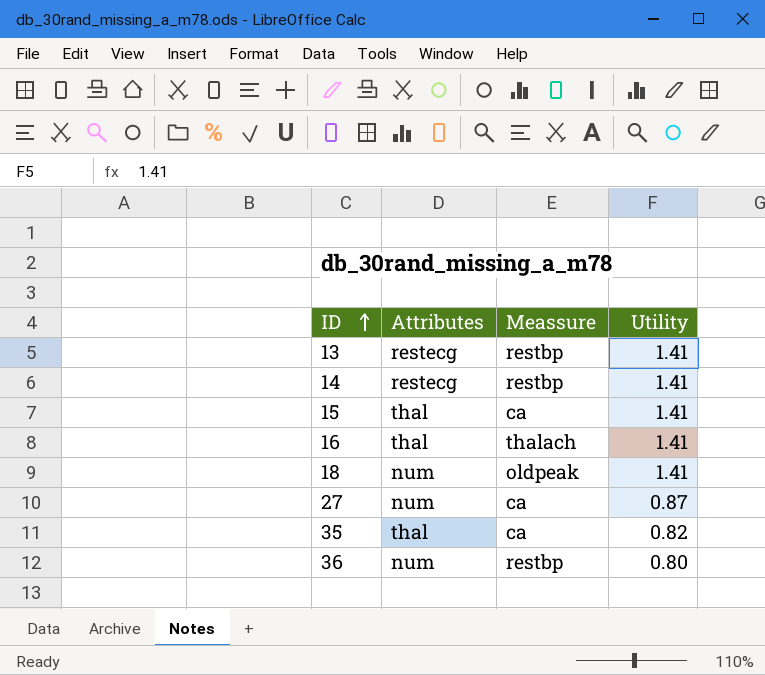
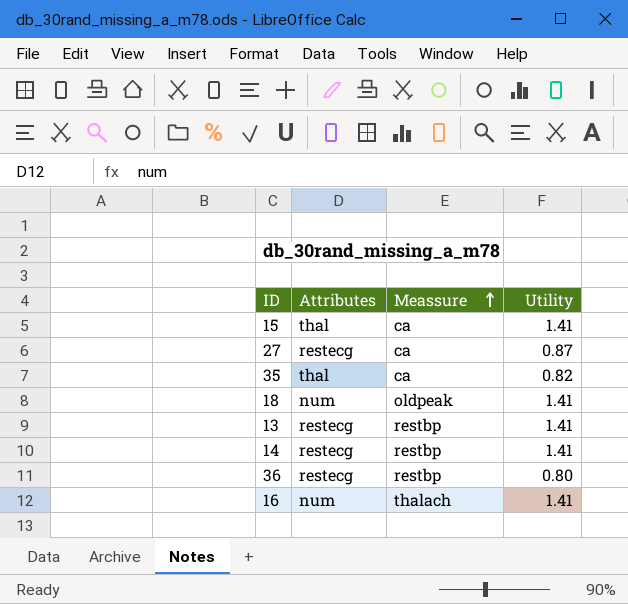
row order: ID ascending -> Meassure ascending
27 | Attributes: num -> restecg
36 | Attributes: num -> restecg
16 | Attributes: thal -> num

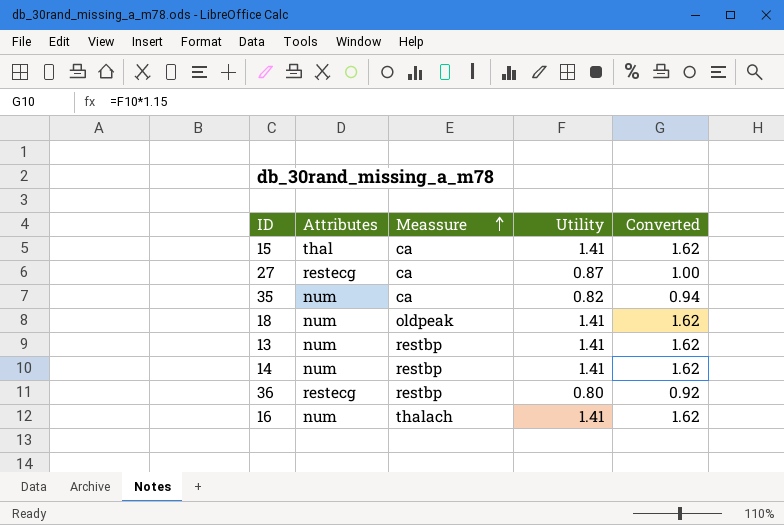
column Converted | formula: none -> [Utility] * 1.15
35 | Attributes: thal -> num
13 | Attributes: restecg -> num
14 | Attributes: restecg -> num

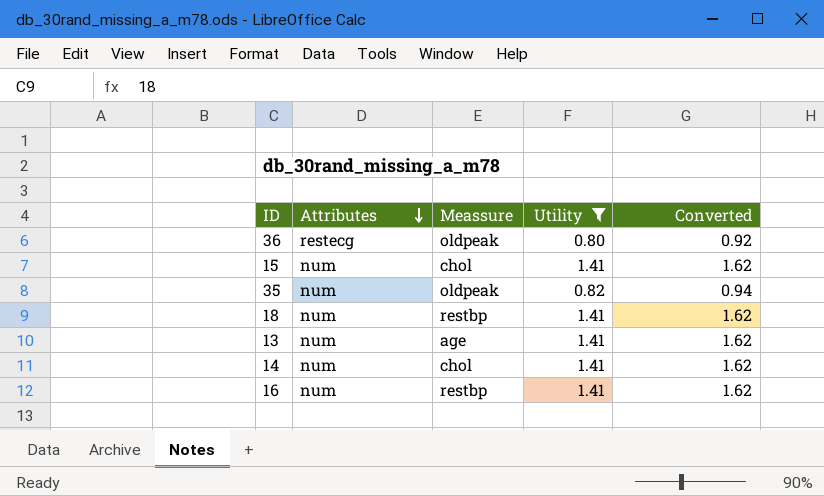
filter: none -> Utility != 0.87
row order: Meassure ascending -> Attributes descending
36 | Meassure: restbp -> oldpeak
15 | Attributes: thal -> num
15 | Meassure: ca -> chol
35 | Meassure: ca -> oldpeak
18 | Meassure: oldpeak -> restbp
13 | Meassure: restbp -> age
14 | Meassure: restbp -> chol
16 | Meassure: thalach -> restbp

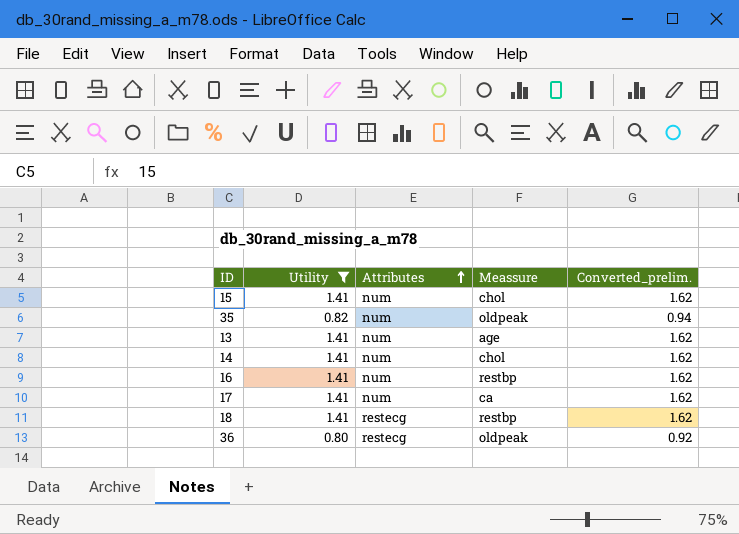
row order: Attributes descending -> Attributes ascending
column Utility | position: 4 -> 2
column name: Converted -> Converted_prelim.
row 17: none -> 1.41 | num | ca | 1.62
18 | Attributes: num -> restecg

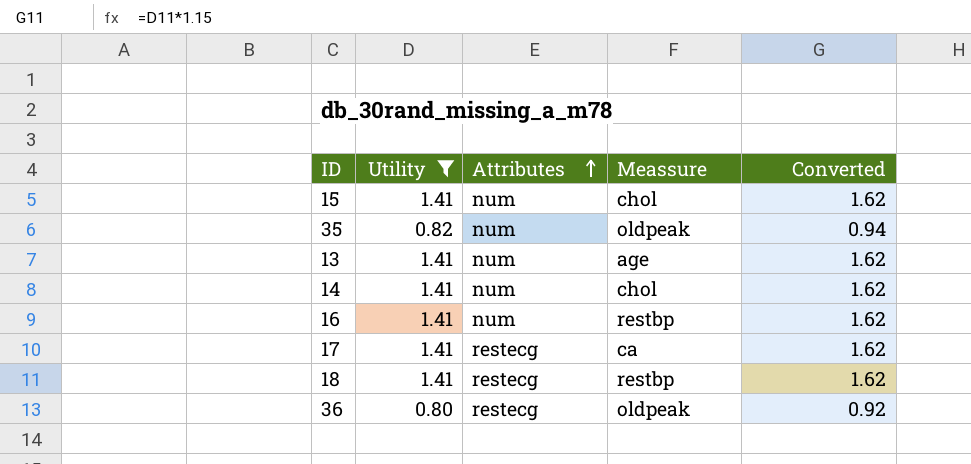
column name: Converted_prelim. -> Converted
17 | Attributes: num -> restecg

